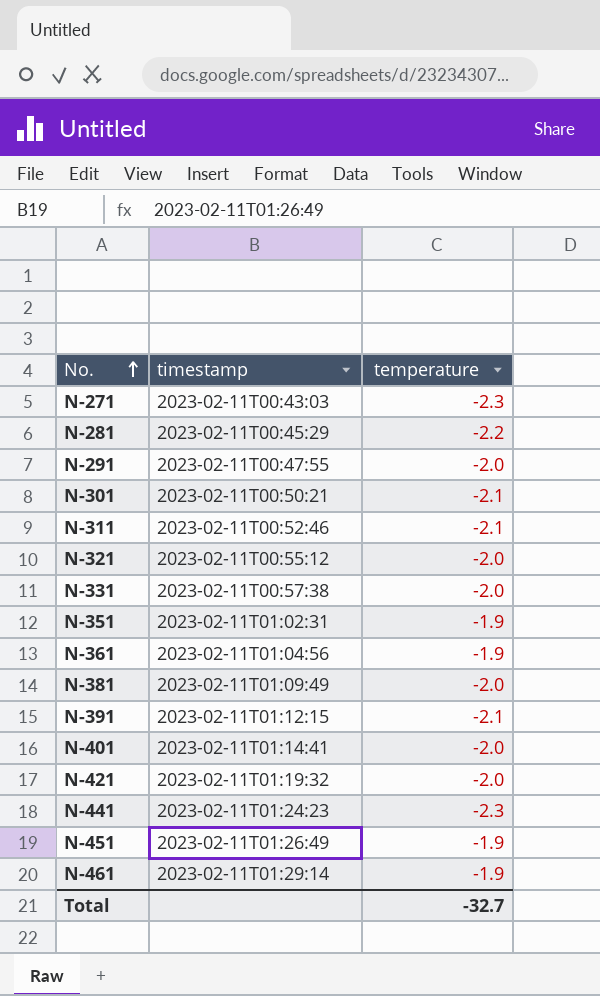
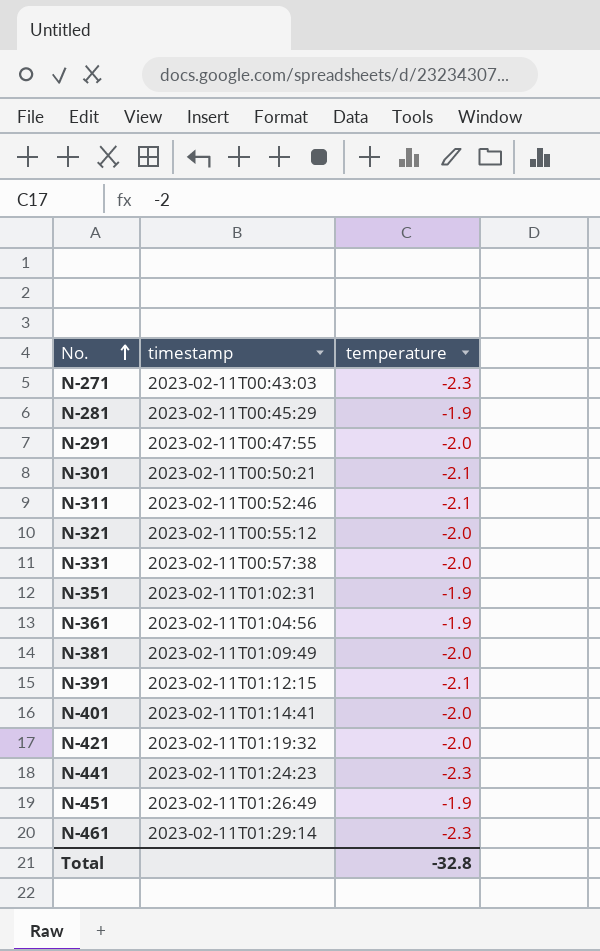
N-281 | temperature: -2.2 -> -1.9
N-461 | temperature: -1.9 -> -2.3
Total | temperature: -32.7 -> -32.8

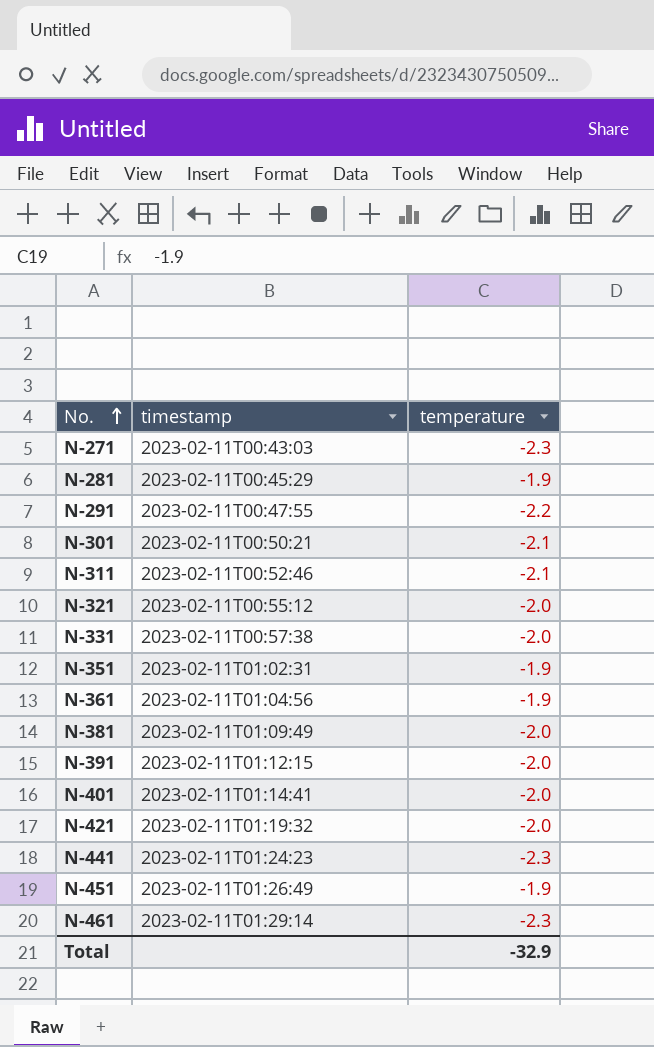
N-291 | temperature: -2.0 -> -2.2
N-391 | temperature: -2.1 -> -2.0
Total | temperature: -32.8 -> -32.9

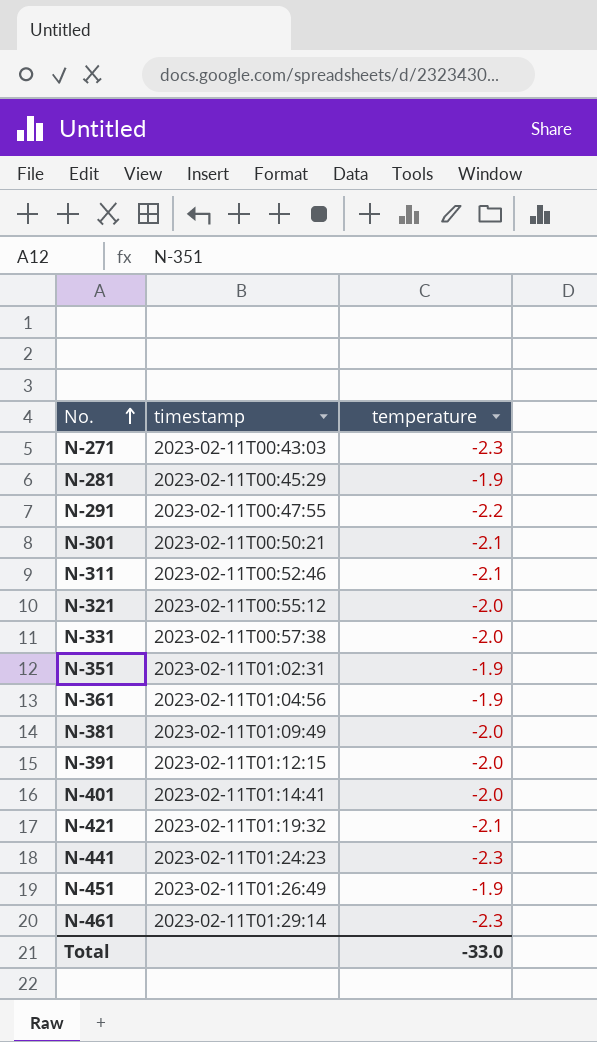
N-421 | temperature: -2.0 -> -2.1
Total | temperature: -32.9 -> -33.0

